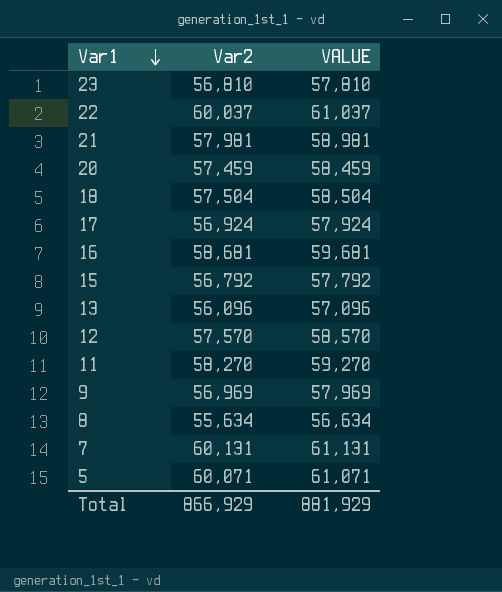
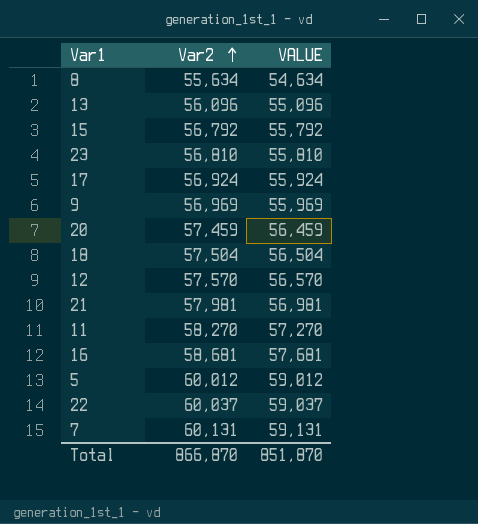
row order: Var1 descending -> Var2 ascending
column VALUE | formula: [Var2] + 1000 -> [Var2] - 1000
5 | Var2: 60,071 -> 60,012
Total | Var2: 866,929 -> 866,870
Total | VALUE: 881,929 -> 851,870

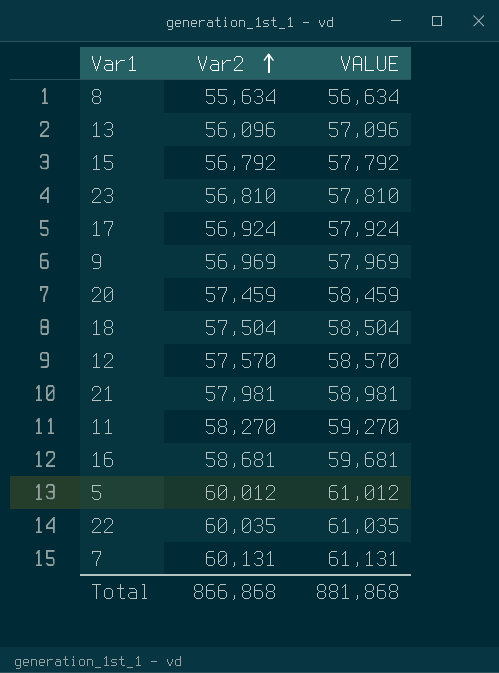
column VALUE | formula: [Var2] - 1000 -> [Var2] + 1000
22 | Var2: 60,037 -> 60,035
Total | Var2: 866,870 -> 866,868
Total | VALUE: 851,870 -> 881,868

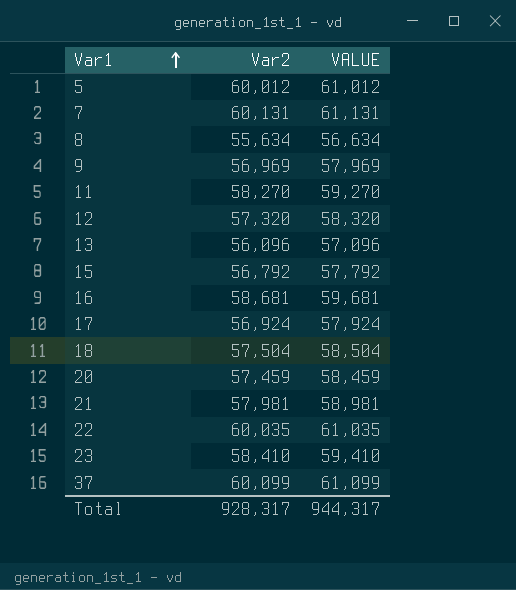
row order: Var2 ascending -> Var1 ascending
12 | Var2: 57,570 -> 57,320
12 | VALUE: 58,570 -> 58,320
23 | Var2: 56,810 -> 58,410
23 | VALUE: 57,810 -> 59,410
row 37: none -> 60,099 | 61,099
Total | Var2: 866,868 -> 928,317
Total | VALUE: 881,868 -> 944,317

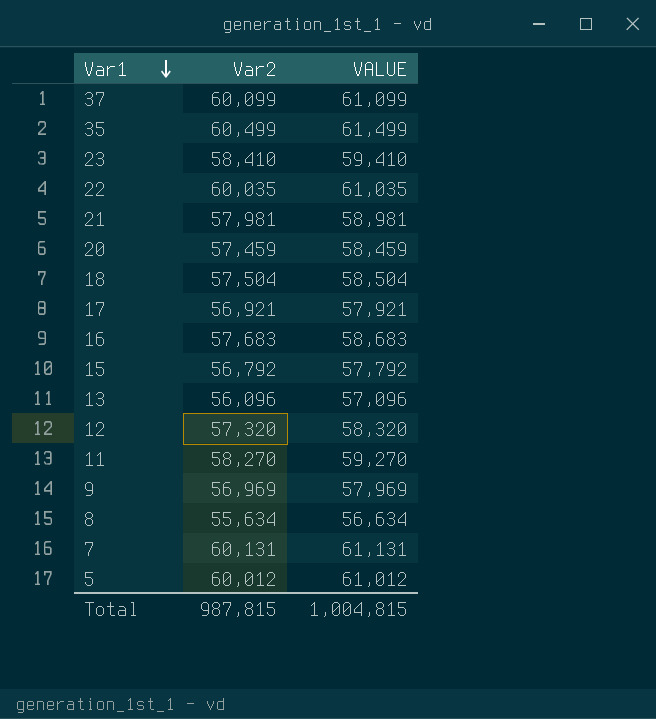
row order: Var1 ascending -> Var1 descending
row 35: none -> 60,499 | 61,499
17 | Var2: 56,924 -> 56,921
17 | VALUE: 57,924 -> 57,921
16 | Var2: 58,681 -> 57,683
16 | VALUE: 59,681 -> 58,683
Total | Var2: 928,317 -> 987,815
Total | VALUE: 944,317 -> 1,004,815

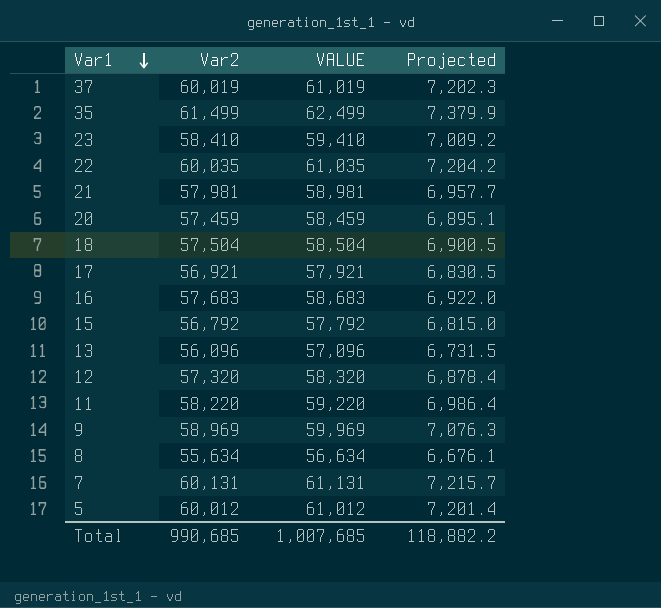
column Projected | formula: none -> [Var2] * 0.12
37 | Var2: 60,099 -> 60,019
37 | VALUE: 61,099 -> 61,019
35 | Var2: 60,499 -> 61,499
35 | VALUE: 61,499 -> 62,499
11 | Var2: 58,270 -> 58,220
11 | VALUE: 59,270 -> 59,220
9 | Var2: 56,969 -> 58,969
9 | VALUE: 57,969 -> 59,969
Total | Var2: 987,815 -> 990,685
Total | VALUE: 1,004,815 -> 1,007,685

